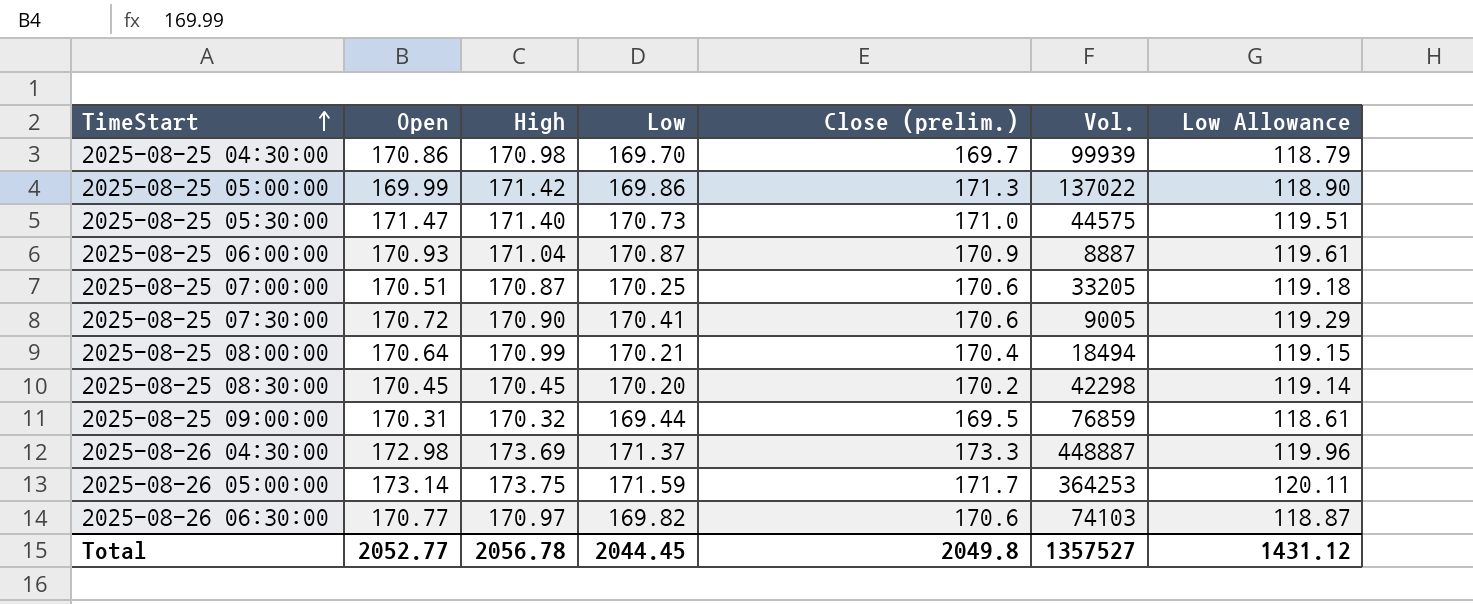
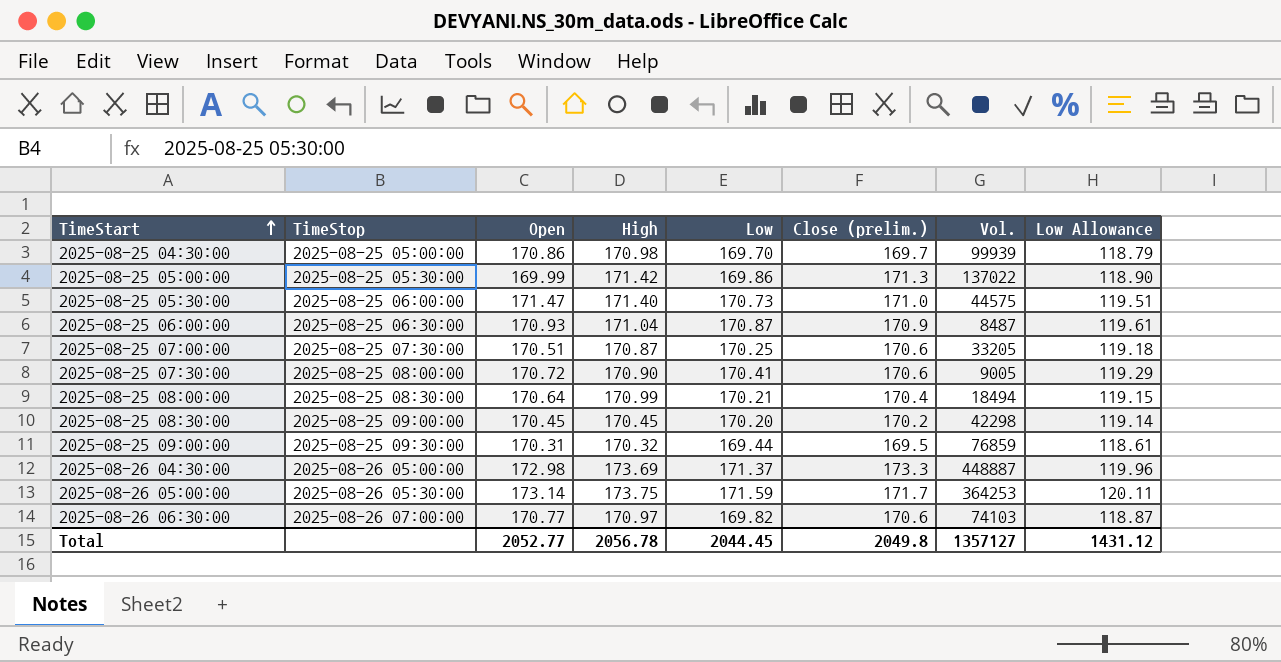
column TimeStop | position: none -> 2
2025-08-25 06:00:00 | Vol.: 8887 -> 8487
Total | Vol.: 1357527 -> 1357127

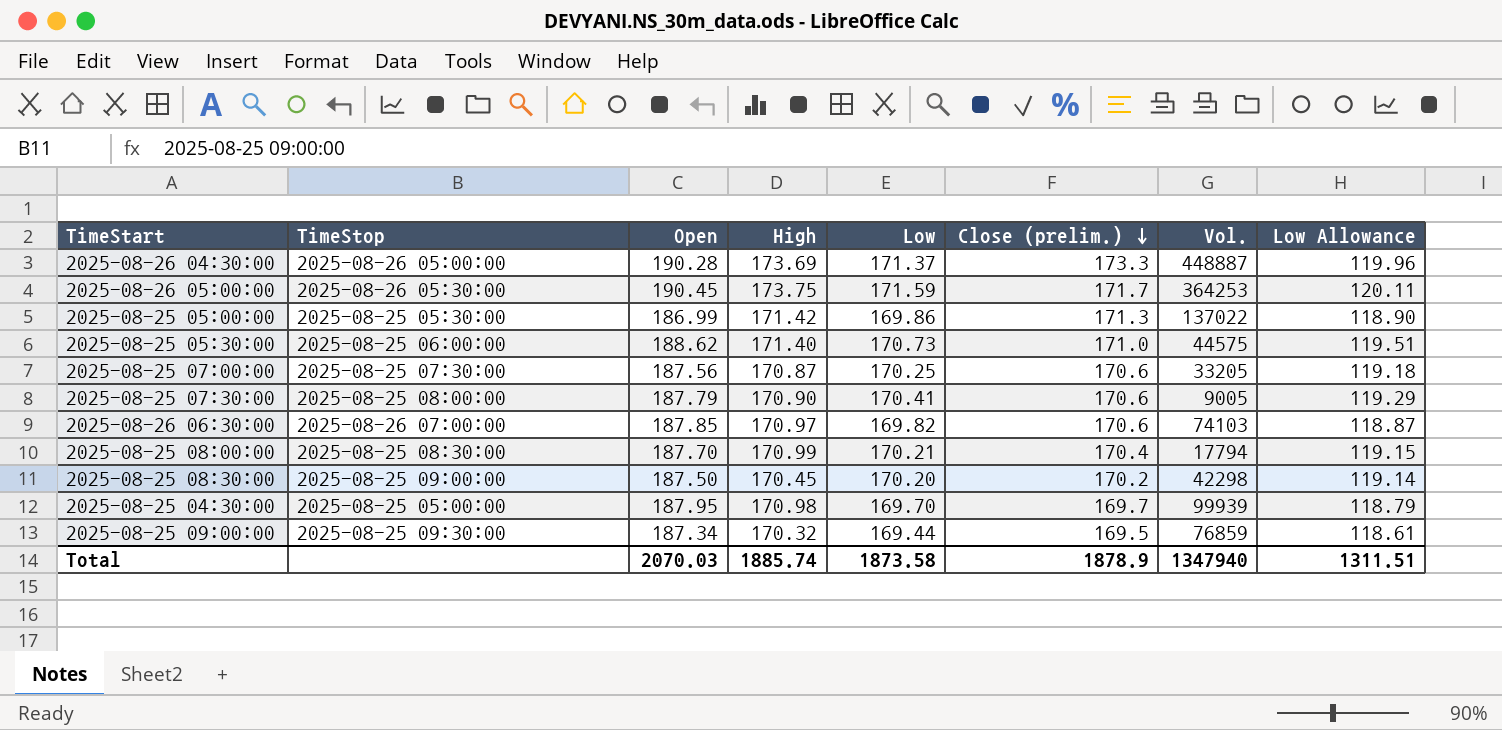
row order: TimeStart ascending -> Close (prelim.) descending
row 2025-08-25 06:00:00: 2025-08-25 06:30:00 | 170.93 | 171.04 | 170.87 | 170.9 | 8487 | 119.61 -> none
2025-08-26 04:30:00 | Open: 172.98 -> 190.28
2025-08-26 05:00:00 | Open: 173.14 -> 190.45
2025-08-25 05:00:00 | Open: 169.99 -> 186.99
2025-08-25 05:30:00 | Open: 171.47 -> 188.62
2025-08-25 07:00:00 | Open: 170.51 -> 187.56
2025-08-25 07:30:00 | Open: 170.72 -> 187.79
2025-08-26 06:30:00 | Open: 170.77 -> 187.85
2025-08-25 08:00:00 | Open: 170.64 -> 187.70
2025-08-25 08:00:00 | Vol.: 18494 -> 17794
2025-08-25 08:30:00 | Open: 170.45 -> 187.50
2025-08-25 04:30:00 | Open: 170.86 -> 187.95
2025-08-25 09:00:00 | Open: 170.31 -> 187.34
Total | Open: 2052.77 -> 2070.03
Total | High: 2056.78 -> 1885.74
Total | Low: 2044.45 -> 1873.58
Total | Close (prelim.): 2049.8 -> 1878.9
Total | Vol.: 1357127 -> 1347940
Total | Low Allowance: 1431.12 -> 1311.51

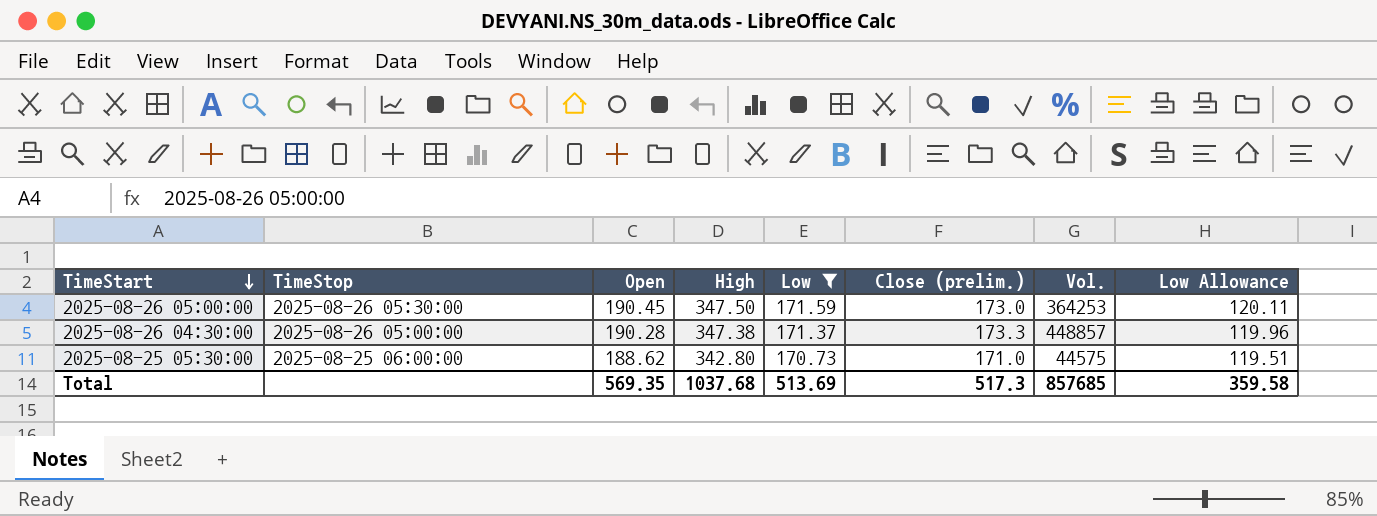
filter: none -> Low >= 170.73
row order: Close (prelim.) descending -> TimeStart descending
2025-08-26 05:00:00 | High: 173.75 -> 347.50
2025-08-26 05:00:00 | Close (prelim.): 171.7 -> 173.0
2025-08-26 04:30:00 | High: 173.69 -> 347.38
2025-08-26 04:30:00 | Vol.: 448887 -> 448857
2025-08-25 05:30:00 | High: 171.40 -> 342.80
Total | Open: 2070.03 -> 569.35
Total | High: 1885.74 -> 1037.68
Total | Low: 1873.58 -> 513.69
Total | Close (prelim.): 1878.9 -> 517.3
Total | Vol.: 1347940 -> 857685
Total | Low Allowance: 1311.51 -> 359.58

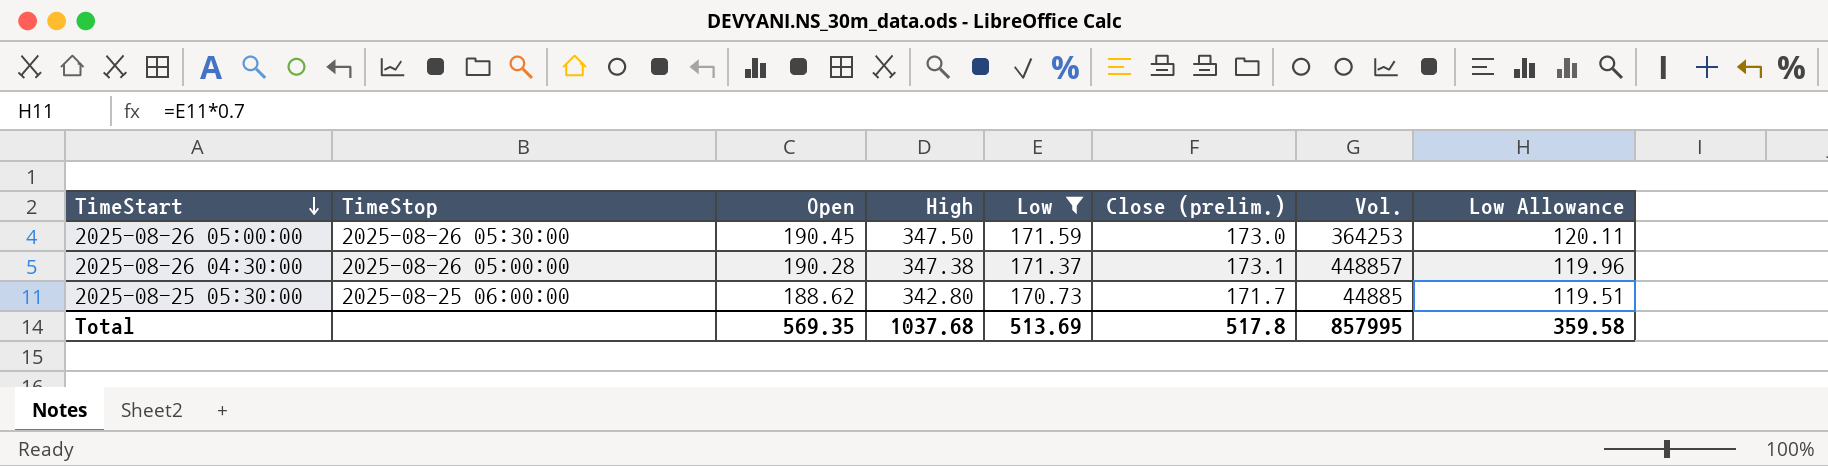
2025-08-26 04:30:00 | Close (prelim.): 173.3 -> 173.1
2025-08-25 05:30:00 | Close (prelim.): 171.0 -> 171.7
2025-08-25 05:30:00 | Vol.: 44575 -> 44885
Total | Close (prelim.): 517.3 -> 517.8
Total | Vol.: 857685 -> 857995

